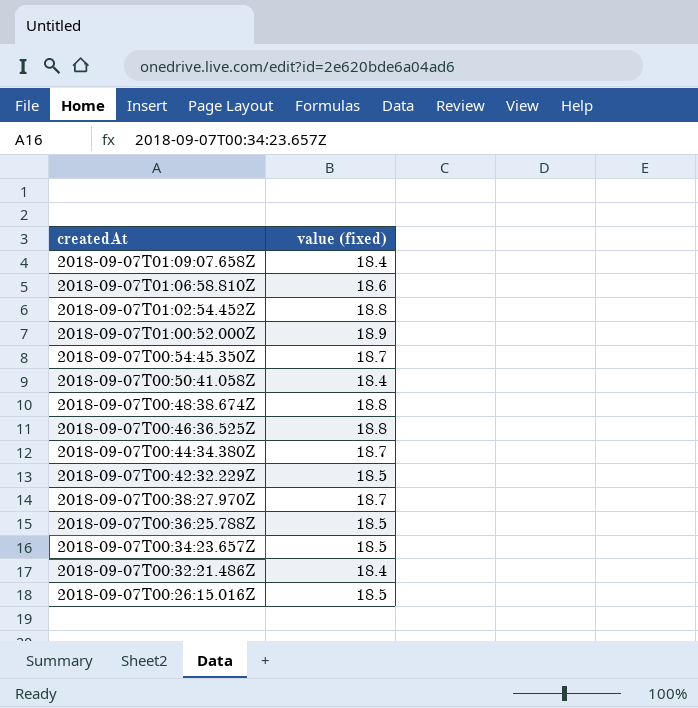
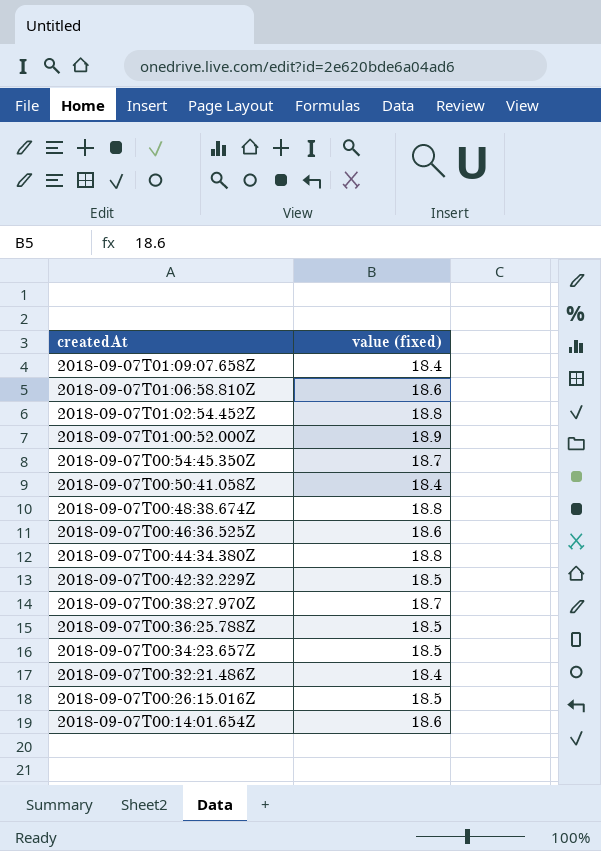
2018-09-07T00:46:36.525Z | value (fixed): 18.8 -> 18.6
2018-09-07T00:44:34.380Z | value (fixed): 18.7 -> 18.8
row 2018-09-07T00:14:01.654Z: none -> 18.6

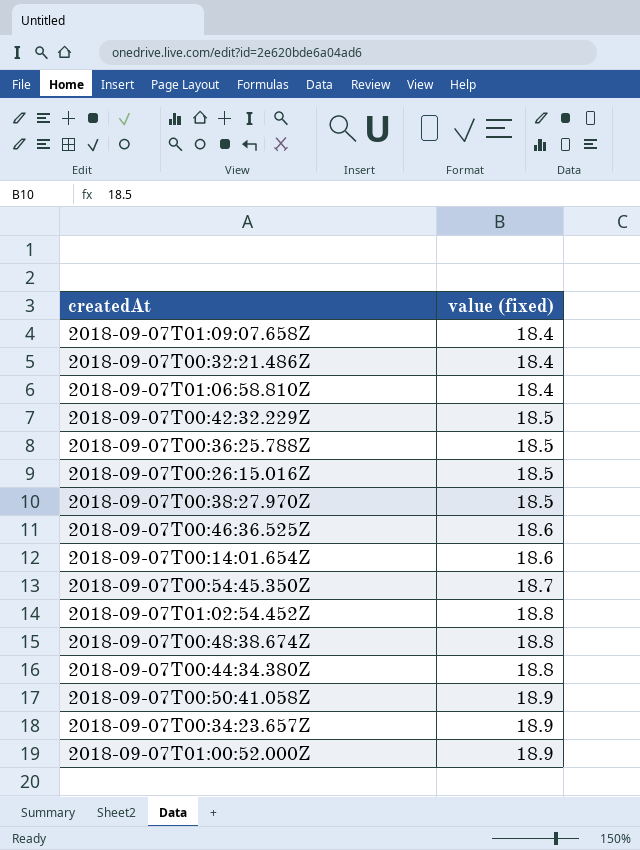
row order: createdAt descending -> value (fixed) ascending
2018-09-07T01:06:58.810Z | value (fixed): 18.6 -> 18.4
2018-09-07T00:38:27.970Z | value (fixed): 18.7 -> 18.5
2018-09-07T00:50:41.058Z | value (fixed): 18.4 -> 18.9
2018-09-07T00:34:23.657Z | value (fixed): 18.5 -> 18.9

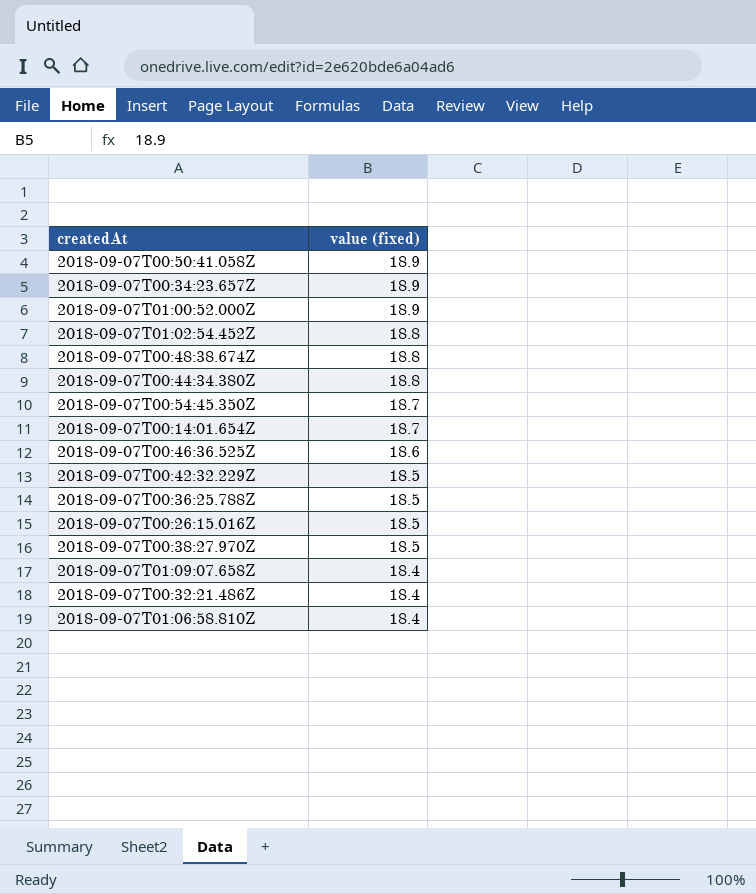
row order: value (fixed) ascending -> value (fixed) descending
2018-09-07T00:14:01.654Z | value (fixed): 18.6 -> 18.7

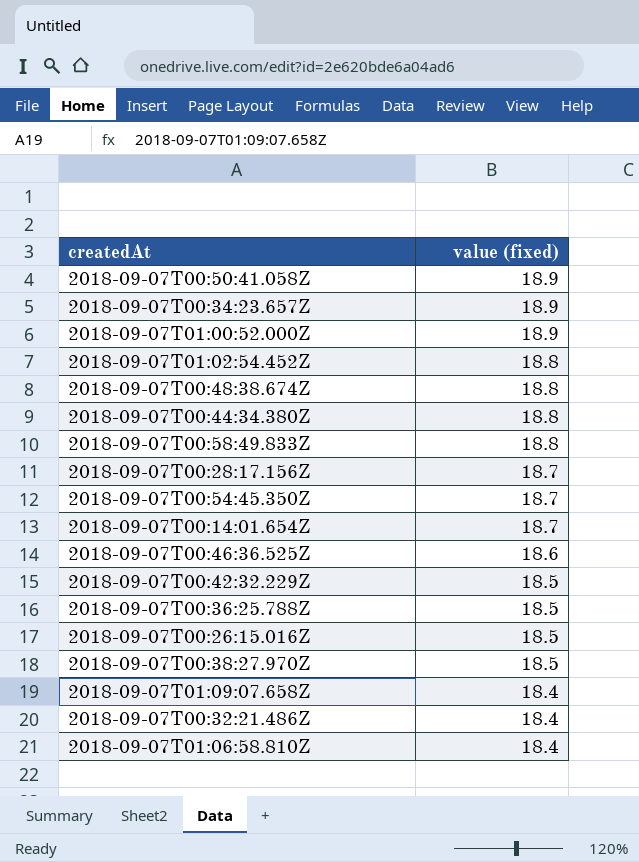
row 2018-09-07T00:58:49.833Z: none -> 18.8
row 2018-09-07T00:28:17.156Z: none -> 18.7

